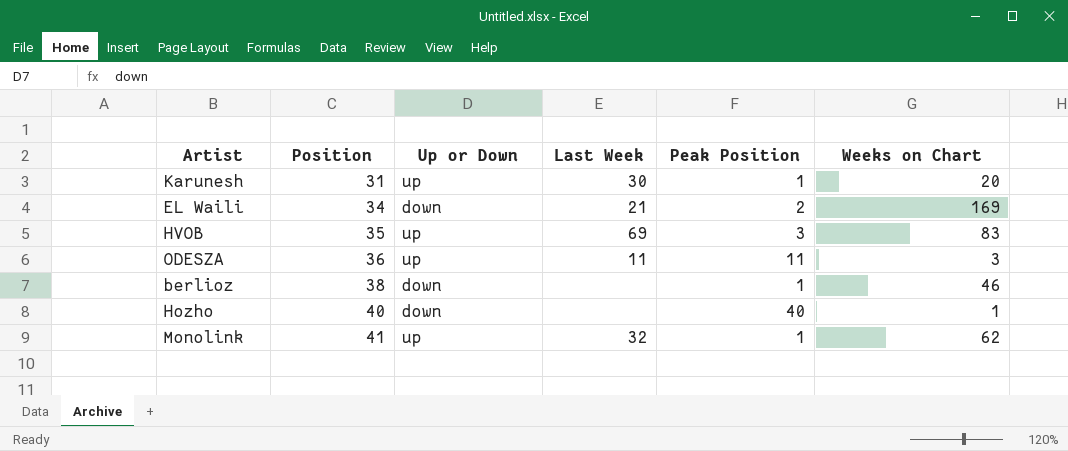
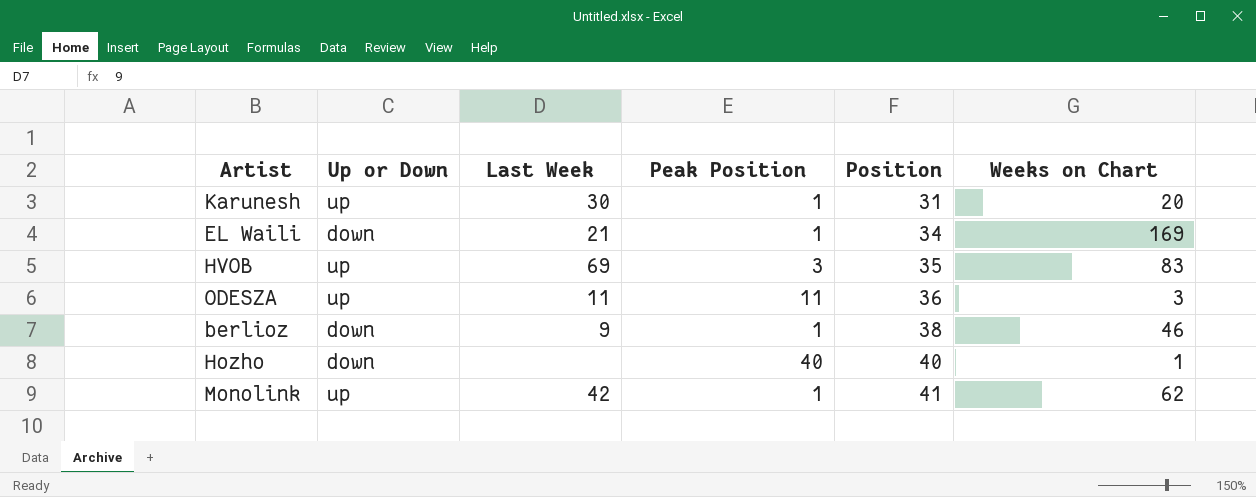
column Position | position: 2 -> 5
EL Waili | Peak Position: 2 -> 1
berlioz | Last Week: none -> 9
Monolink | Last Week: 32 -> 42

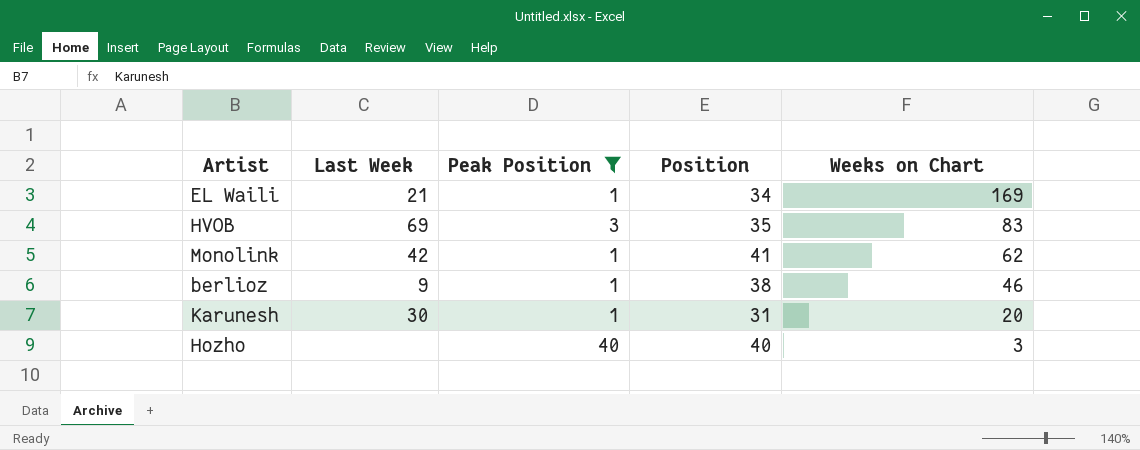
filter: none -> Peak Position != 11
row order: Position ascending -> Weeks on Chart descending
column Up or Down | position: 2 -> none
Hozho | Weeks on Chart: 1 -> 3

